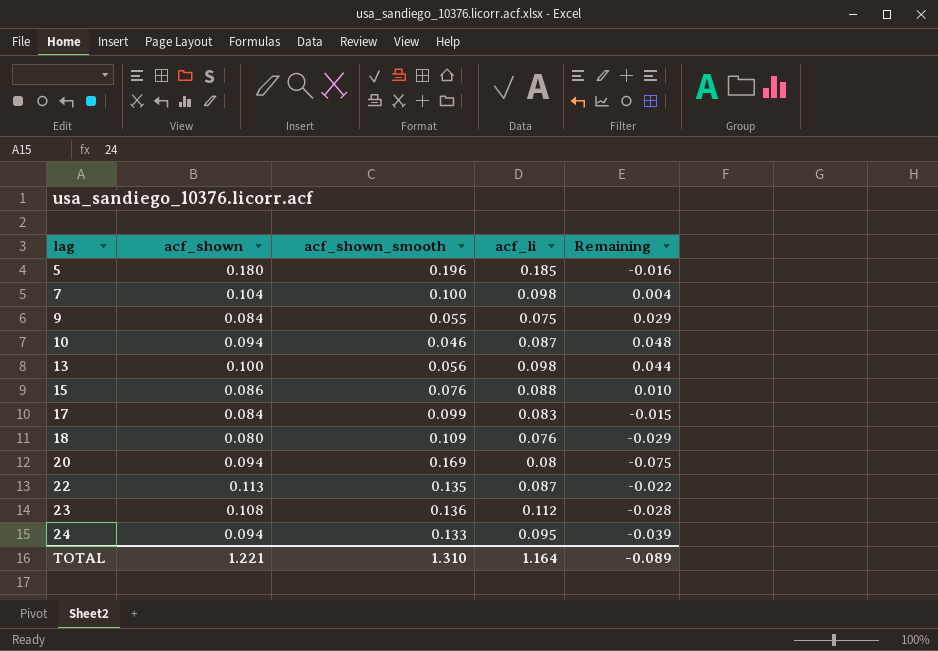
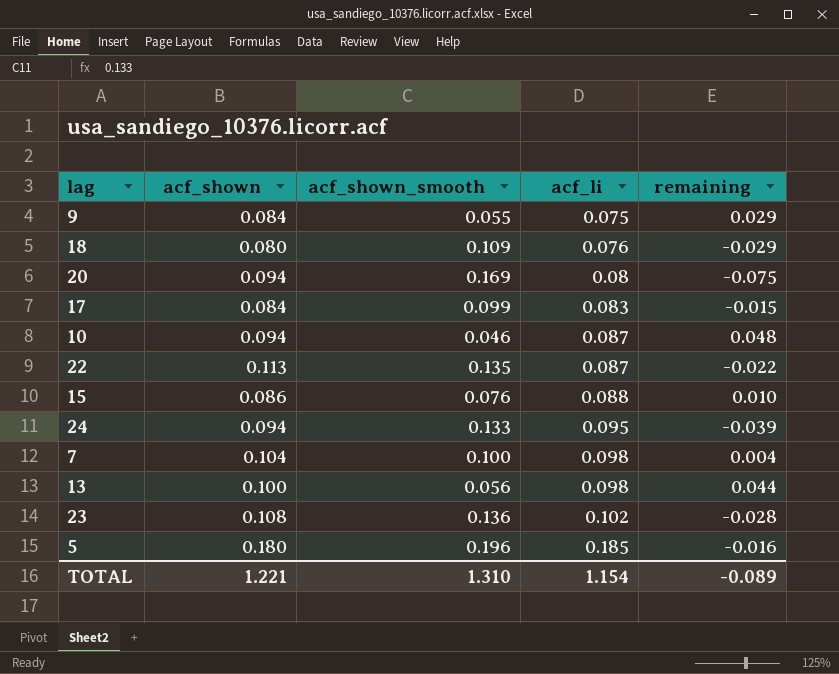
row order: lag ascending -> acf_li ascending
column name: Remaining -> remaining
23 | acf_li: 0.112 -> 0.102
TOTAL | acf_li: 1.164 -> 1.154

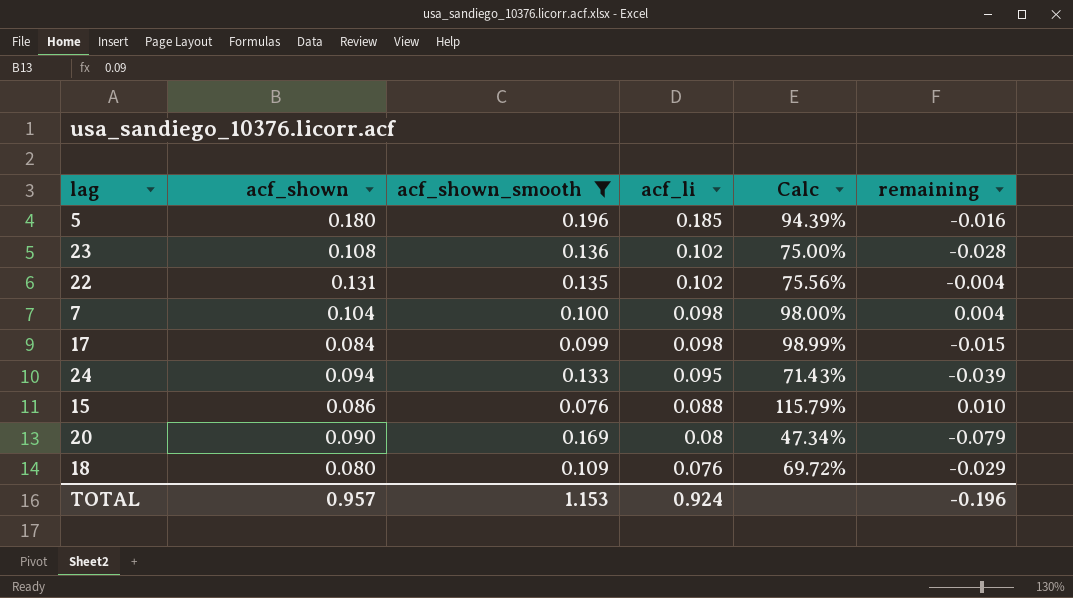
filter: none -> acf_shown_smooth >= 0.076
row order: acf_li ascending -> acf_li descending
column Calc | formula: none -> [acf_li] / [acf_shown_smooth]
22 | acf_shown: 0.113 -> 0.131
22 | acf_li: 0.087 -> 0.102
22 | remaining: -0.022 -> -0.004
17 | acf_li: 0.083 -> 0.098
20 | acf_shown: 0.094 -> 0.090
20 | remaining: -0.075 -> -0.079
TOTAL | acf_shown: 1.221 -> 0.957
TOTAL | acf_shown_smooth: 1.310 -> 1.153
TOTAL | acf_li: 1.154 -> 0.924
TOTAL | remaining: -0.089 -> -0.196

